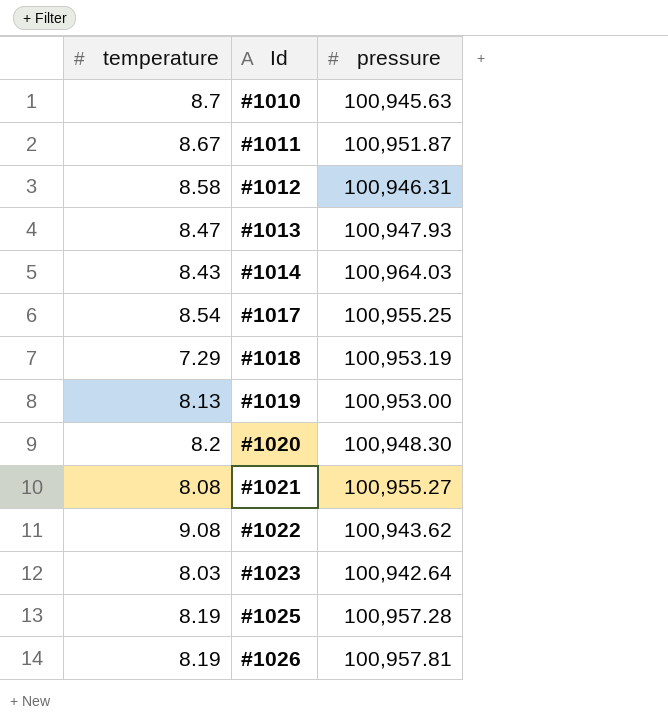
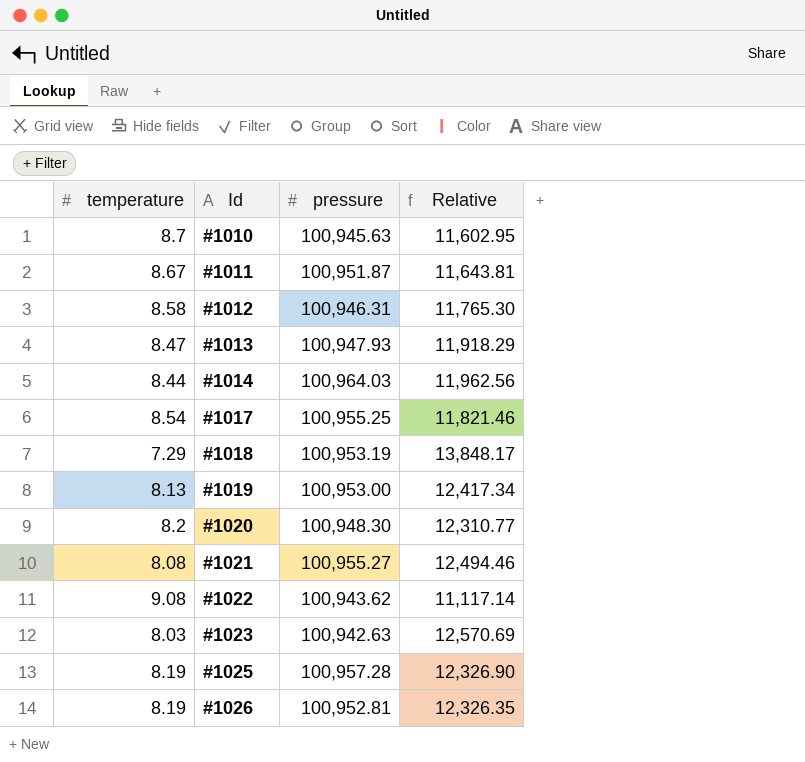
column Relative | formula: none -> [pressure] / [temperature]
#1014 | temperature: 8.43 -> 8.44
#1023 | pressure: 100,942.64 -> 100,942.63
#1026 | pressure: 100,957.81 -> 100,952.81

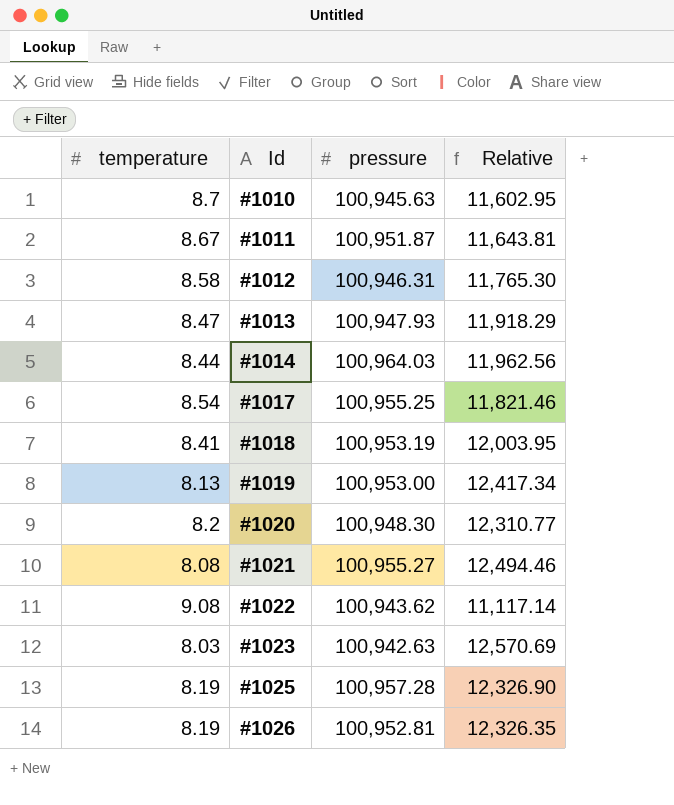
#1018 | temperature: 7.29 -> 8.41
#1018 | Relative: 13,848.17 -> 12,003.95

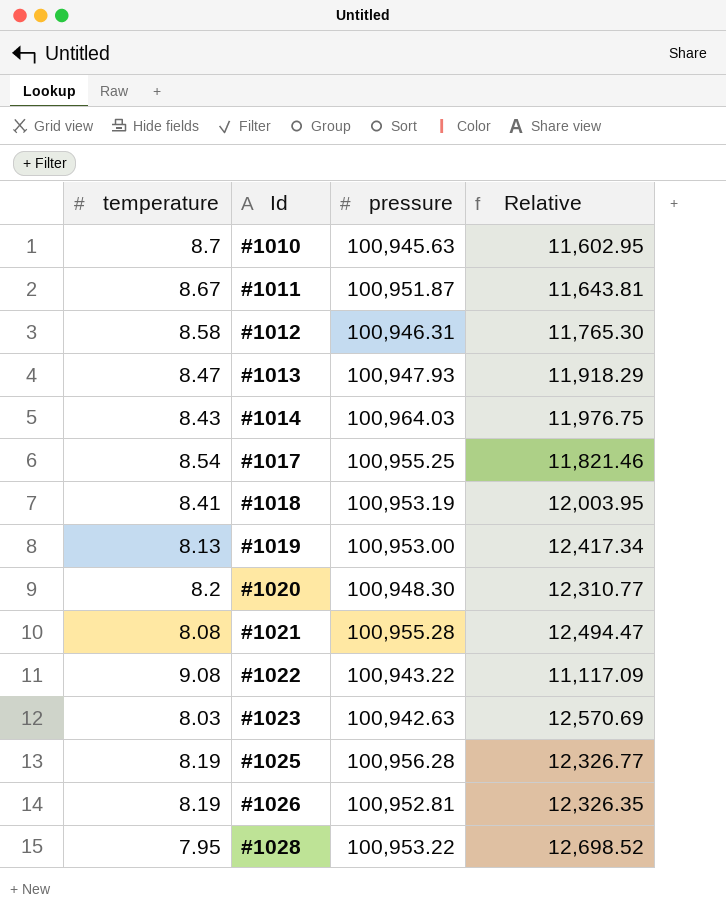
#1014 | temperature: 8.44 -> 8.43
#1014 | Relative: 11,962.56 -> 11,976.75
#1021 | pressure: 100,955.27 -> 100,955.28
#1021 | Relative: 12,494.46 -> 12,494.47
#1022 | pressure: 100,943.62 -> 100,943.22
#1022 | Relative: 11,117.14 -> 11,117.09
#1025 | pressure: 100,957.28 -> 100,956.28
#1025 | Relative: 12,326.90 -> 12,326.77
row #1028: none -> 7.95 | 100,953.22 | 12,698.52

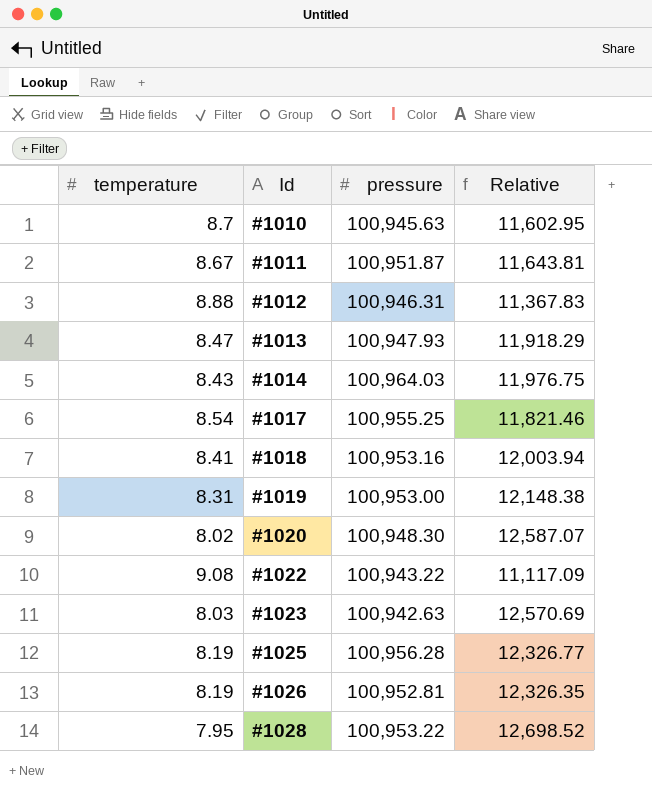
row #1021: 8.08 | 100,955.28 | 12,494.47 -> none
#1012 | temperature: 8.58 -> 8.88
#1012 | Relative: 11,765.30 -> 11,367.83
#1018 | pressure: 100,953.19 -> 100,953.16
#1018 | Relative: 12,003.95 -> 12,003.94
#1019 | temperature: 8.13 -> 8.31
#1019 | Relative: 12,417.34 -> 12,148.38
#1020 | temperature: 8.2 -> 8.02
#1020 | Relative: 12,310.77 -> 12,587.07

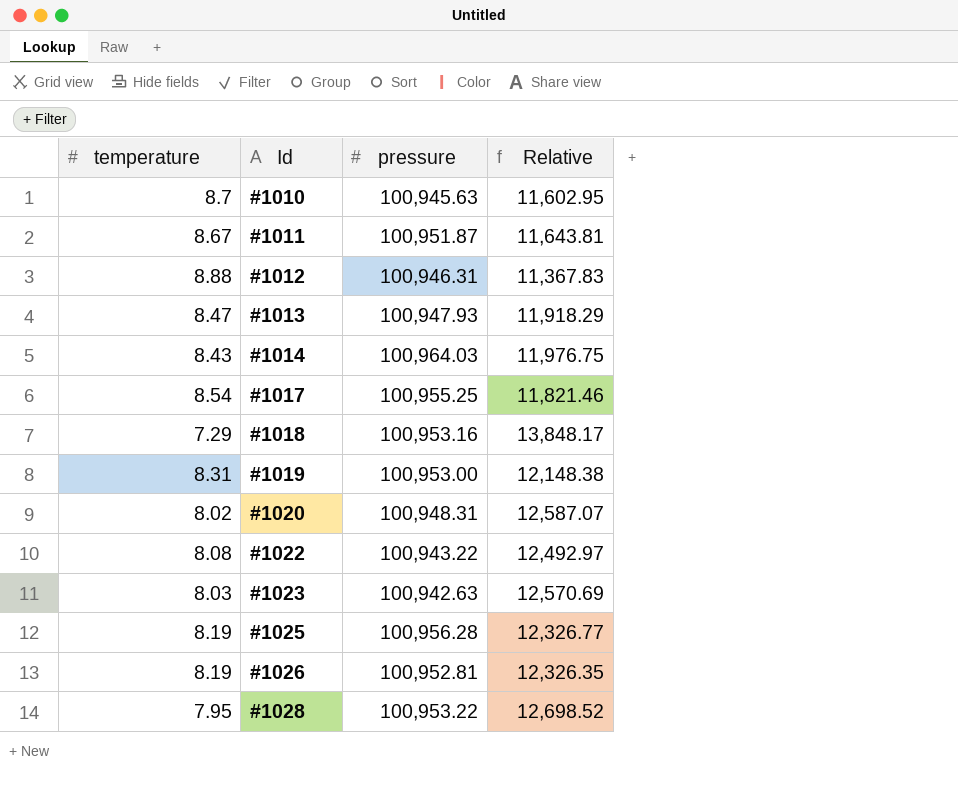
#1018 | temperature: 8.41 -> 7.29
#1018 | Relative: 12,003.94 -> 13,848.17
#1020 | pressure: 100,948.30 -> 100,948.31
#1022 | temperature: 9.08 -> 8.08
#1022 | Relative: 11,117.09 -> 12,492.97

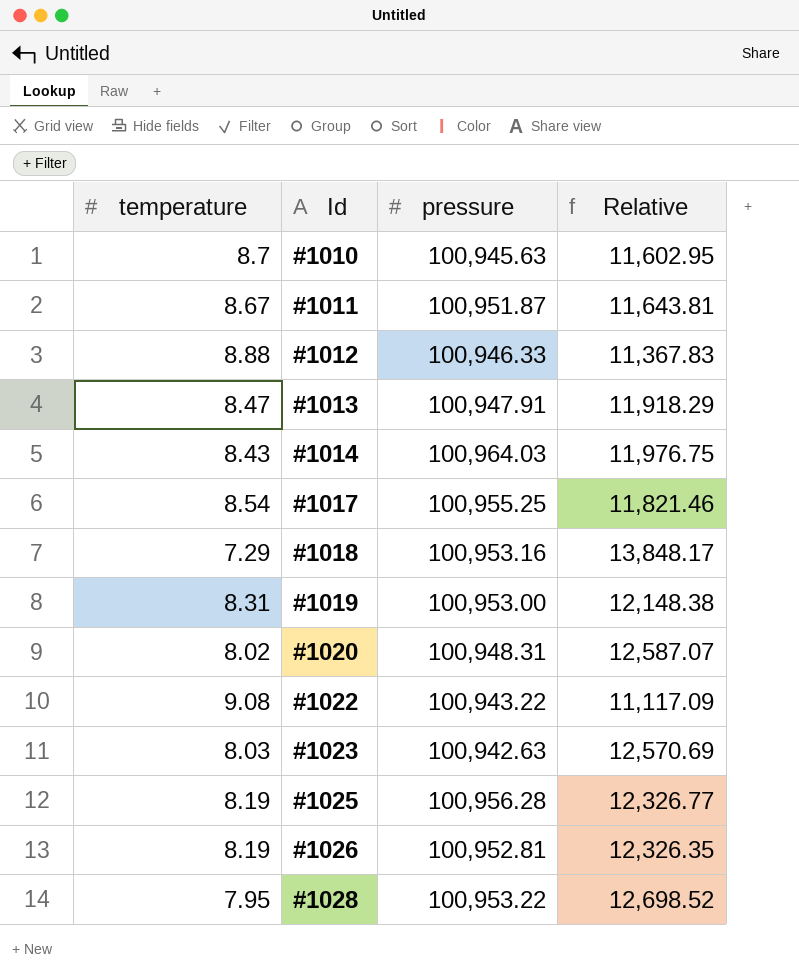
#1012 | pressure: 100,946.31 -> 100,946.33
#1013 | pressure: 100,947.93 -> 100,947.91
#1022 | temperature: 8.08 -> 9.08
#1022 | Relative: 12,492.97 -> 11,117.09

